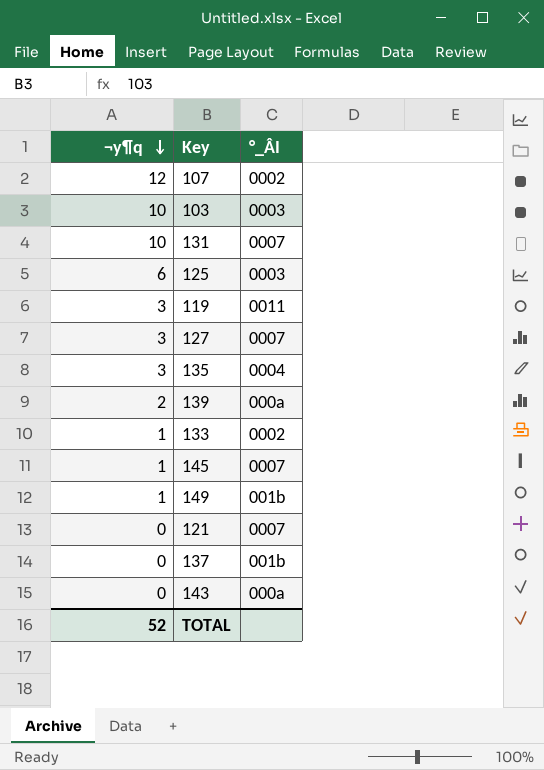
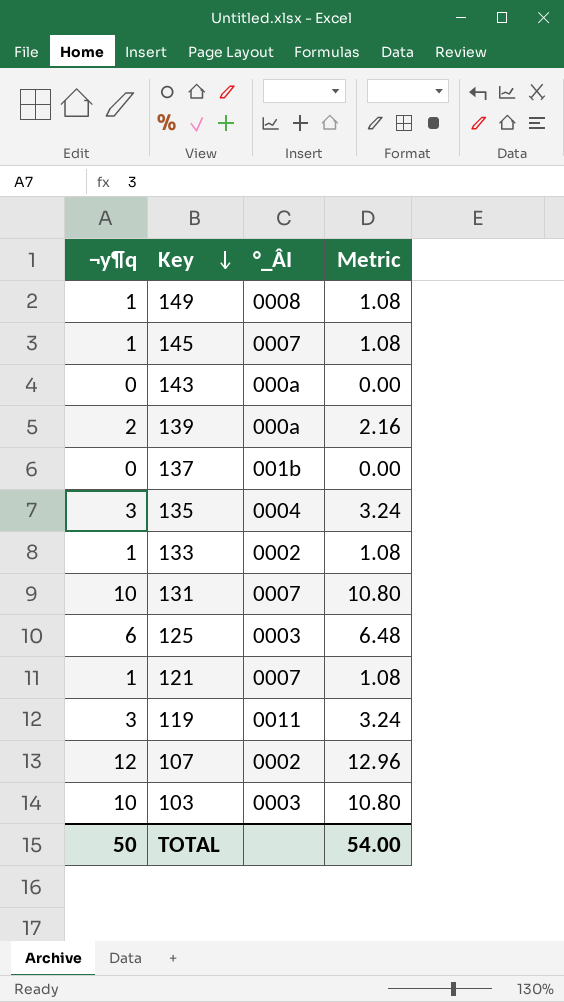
row order: ¬y¶q descending -> Key descending
column Metric | formula: none -> [¬y¶q] * 1.08
row 127: 3 | 0007 -> none
149 | °_ÂI: 001b -> 0008
121 | ¬y¶q: 0 -> 1
TOTAL | ¬y¶q: 52 -> 50

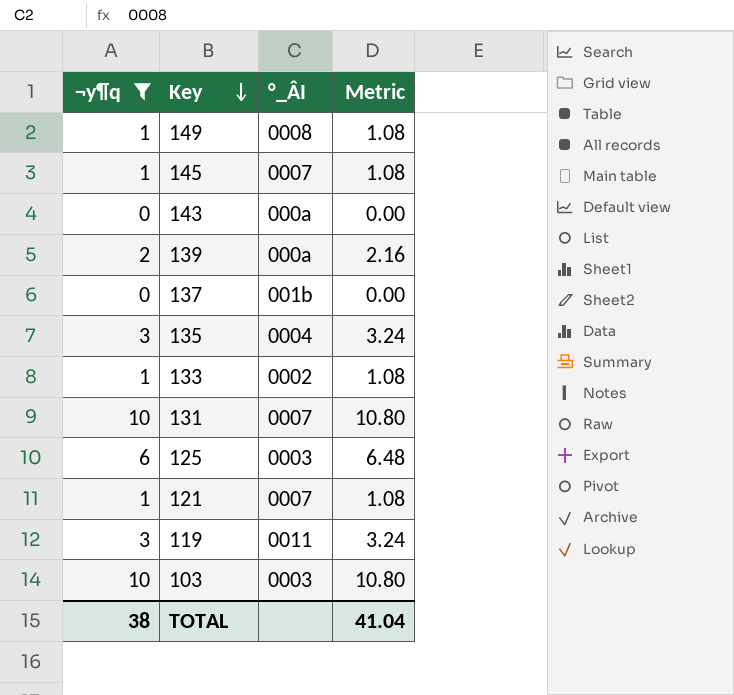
filter: none -> ¬y¶q != 12
TOTAL | ¬y¶q: 50 -> 38
TOTAL | Metric: 54.00 -> 41.04

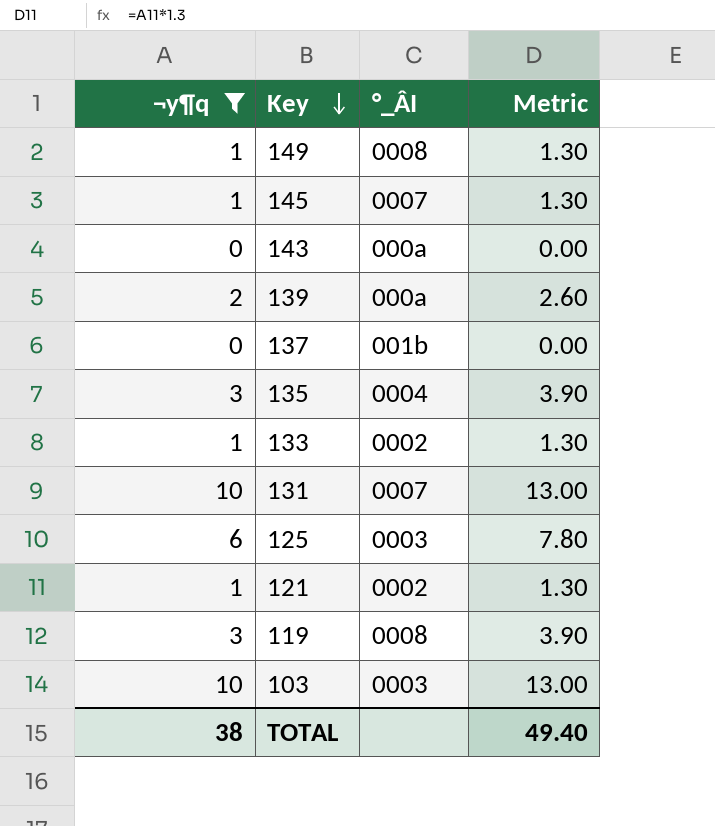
column Metric | formula: [¬y¶q] * 1.08 -> [¬y¶q] * 1.3
121 | °_ÂI: 0007 -> 0002
119 | °_ÂI: 0011 -> 0008
TOTAL | Metric: 41.04 -> 49.40

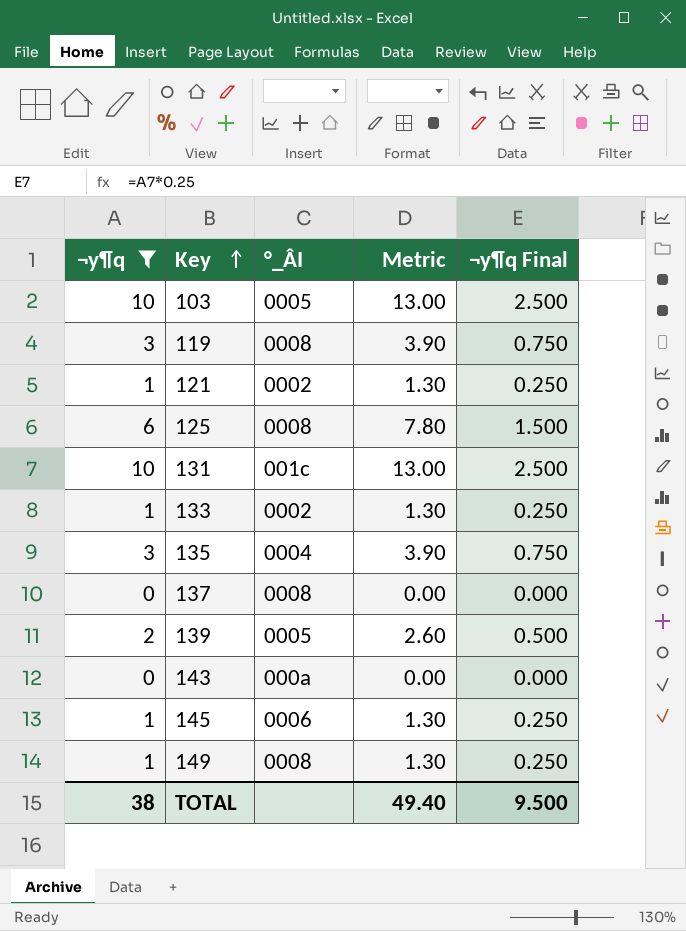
row order: Key descending -> Key ascending
column ¬y¶q Final | formula: none -> [¬y¶q] * 0.25
103 | °_ÂI: 0003 -> 0005
125 | °_ÂI: 0003 -> 0008
131 | °_ÂI: 0007 -> 001c
137 | °_ÂI: 001b -> 0008
139 | °_ÂI: 000a -> 0005
145 | °_ÂI: 0007 -> 0006

